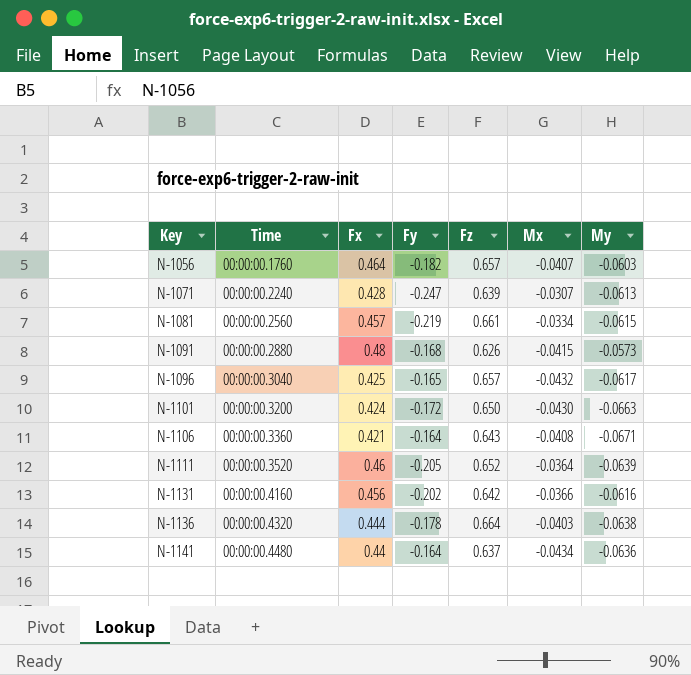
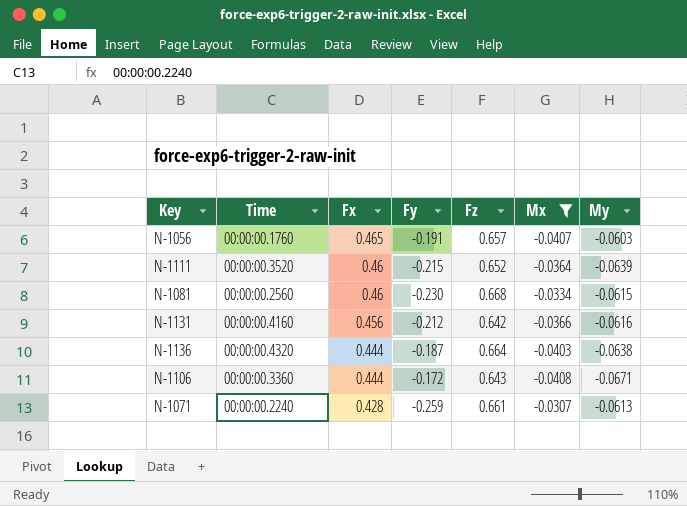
filter: none -> Mx >= -0.0408
row order: Key ascending -> Fx descending
N-1056 | Fx: 0.464 -> 0.465
N-1056 | Fy: -0.182 -> -0.191
N-1111 | Fy: -0.205 -> -0.215
N-1081 | Fx: 0.457 -> 0.46
N-1081 | Fy: -0.219 -> -0.230
N-1081 | Fz: 0.661 -> 0.668
N-1131 | Fy: -0.202 -> -0.212
N-1136 | Fy: -0.178 -> -0.187
N-1106 | Fx: 0.421 -> 0.444
N-1106 | Fy: -0.164 -> -0.172
N-1071 | Fy: -0.247 -> -0.259
N-1071 | Fz: 0.639 -> 0.661

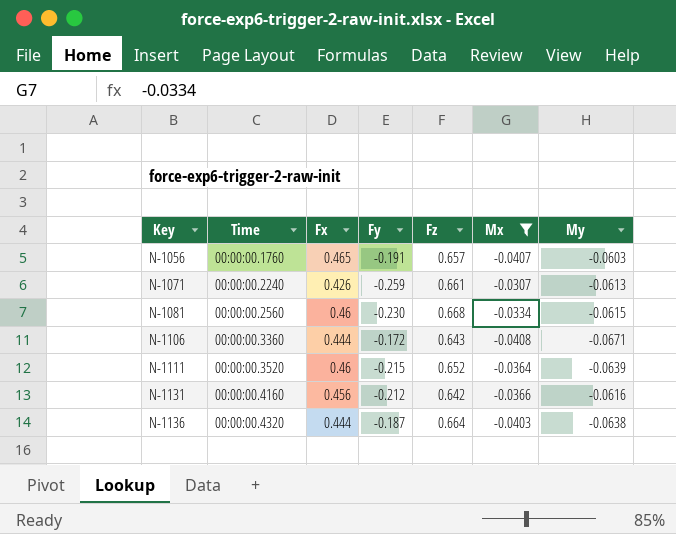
row order: Fx descending -> Key ascending
N-1071 | Fx: 0.428 -> 0.426

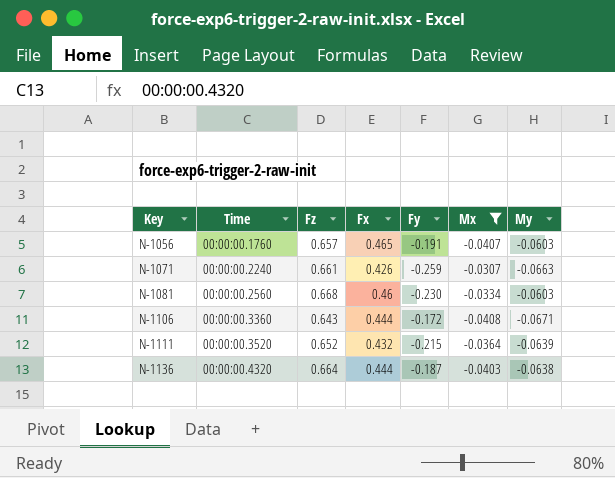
column Fz | position: 5 -> 3
row N-1131: 00:00:00.4160 | 0.456 | -0.212 | 0.642 | -0.0366 | -0.0616 -> none
N-1071 | My: -0.0613 -> -0.0663
N-1081 | My: -0.0615 -> -0.0603
N-1111 | Fx: 0.46 -> 0.432

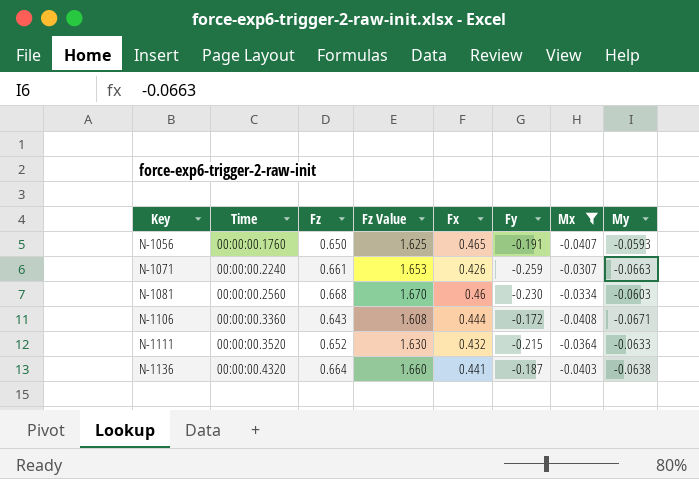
column Fz Value | formula: none -> [Fz] * 2.5
N-1056 | Fz: 0.657 -> 0.650
N-1056 | My: -0.0603 -> -0.0593
N-1111 | My: -0.0639 -> -0.0633
N-1136 | Fx: 0.444 -> 0.441

